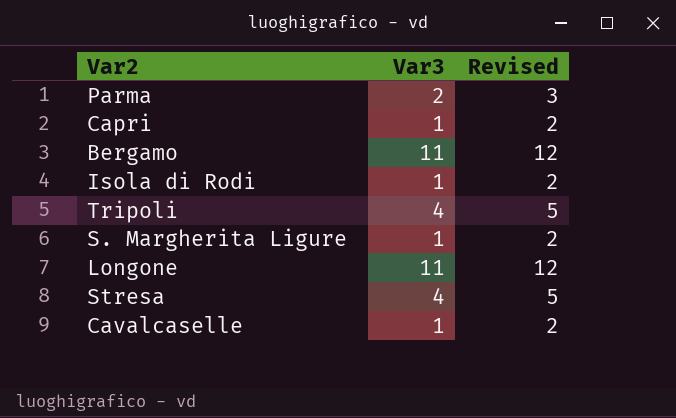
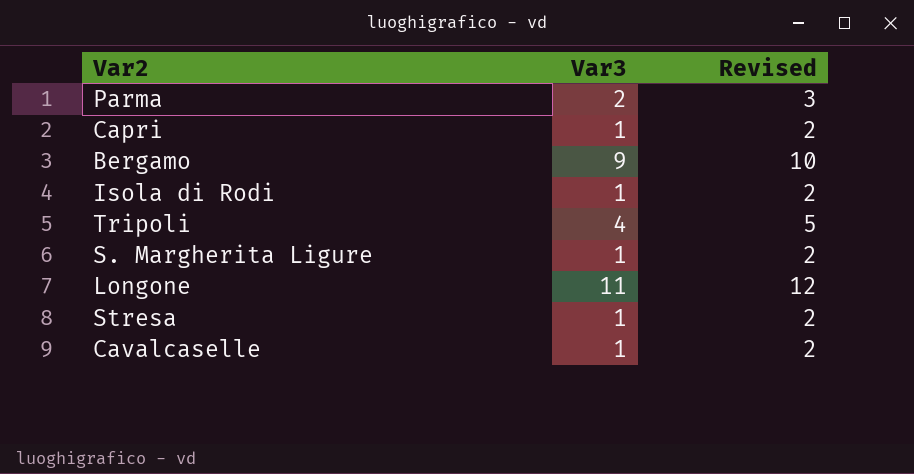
Bergamo | Var3: 11 -> 9
Bergamo | Revised: 12 -> 10
Stresa | Var3: 4 -> 1
Stresa | Revised: 5 -> 2

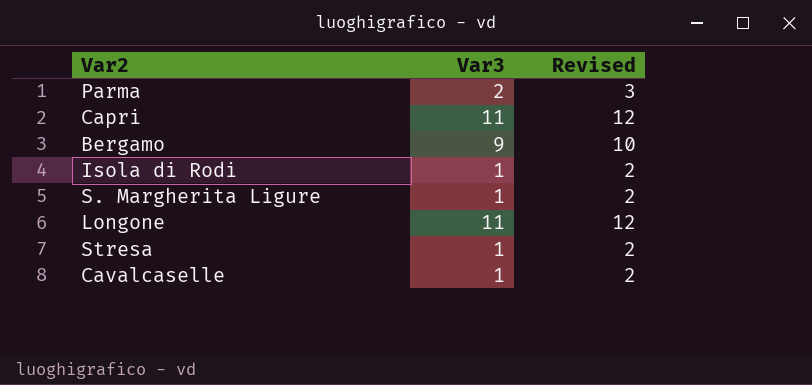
row Tripoli: 4 | 5 -> none
Capri | Var3: 1 -> 11
Capri | Revised: 2 -> 12

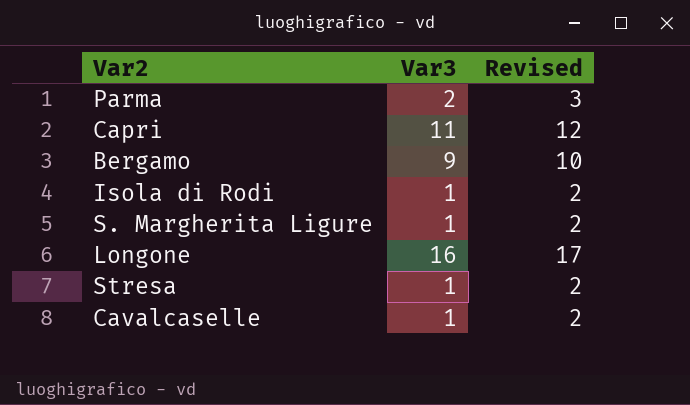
Longone | Var3: 11 -> 16
Longone | Revised: 12 -> 17

